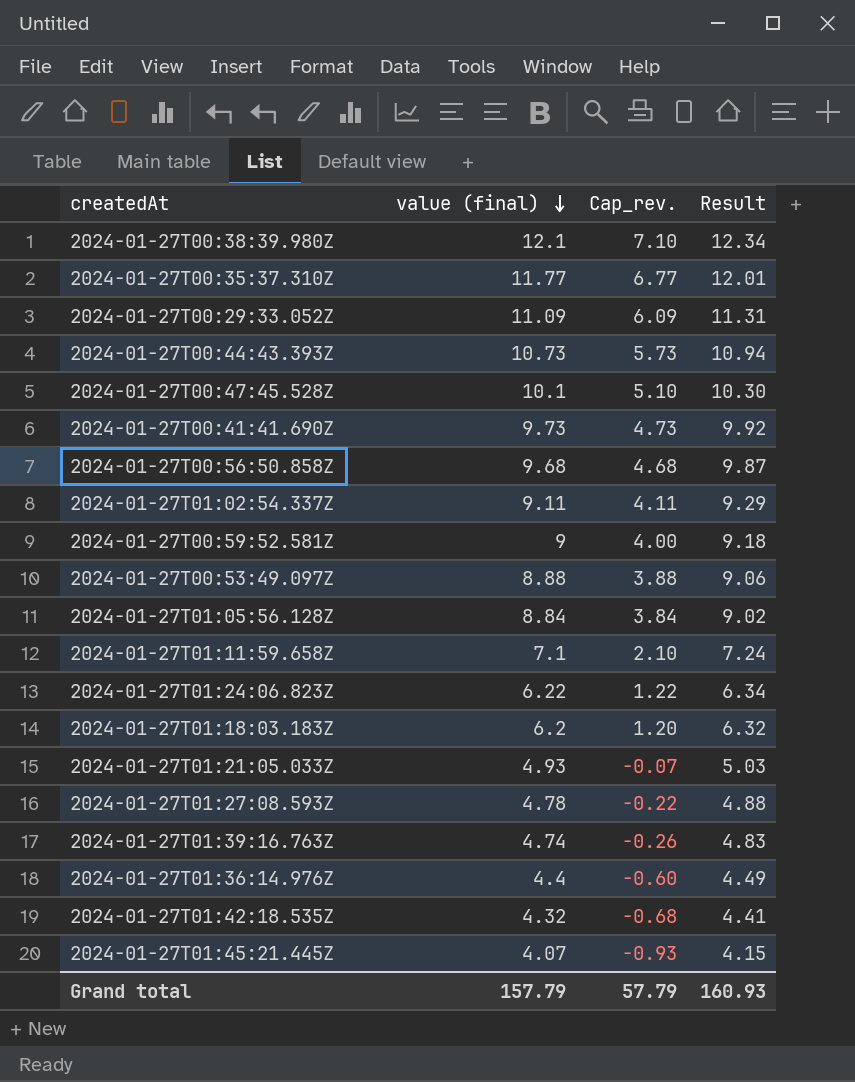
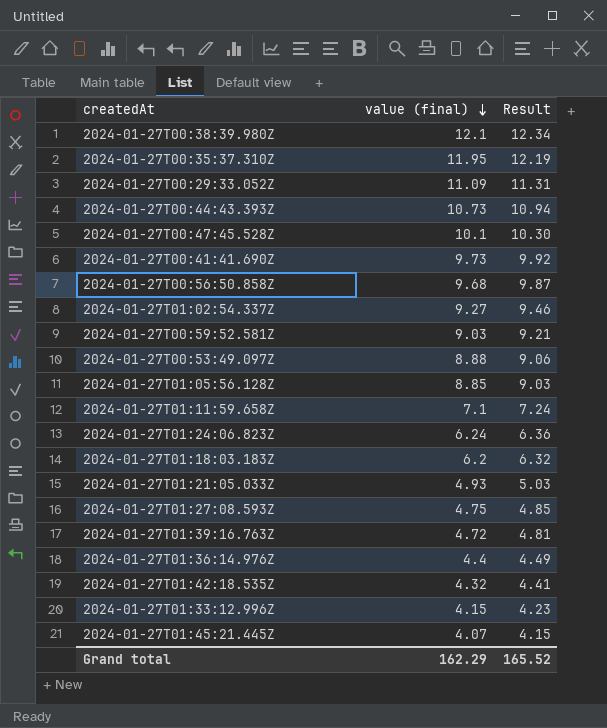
column Cap_rev. | formula: [value (final)] - 5 -> none
2024-01-27T00:35:37.310Z | value (final): 11.77 -> 11.95
2024-01-27T00:35:37.310Z | Result: 12.01 -> 12.19
2024-01-27T01:02:54.337Z | value (final): 9.11 -> 9.27
2024-01-27T01:02:54.337Z | Result: 9.29 -> 9.46
2024-01-27T00:59:52.581Z | value (final): 9 -> 9.03
2024-01-27T00:59:52.581Z | Result: 9.18 -> 9.21
2024-01-27T01:05:56.128Z | value (final): 8.84 -> 8.85
2024-01-27T01:05:56.128Z | Result: 9.02 -> 9.03
2024-01-27T01:24:06.823Z | value (final): 6.22 -> 6.24
2024-01-27T01:24:06.823Z | Result: 6.34 -> 6.36
2024-01-27T01:27:08.593Z | value (final): 4.78 -> 4.75
2024-01-27T01:27:08.593Z | Result: 4.88 -> 4.85
2024-01-27T01:39:16.763Z | value (final): 4.74 -> 4.72
2024-01-27T01:39:16.763Z | Result: 4.83 -> 4.81
row 2024-01-27T01:33:12.996Z: none -> 4.15 | 4.23
Grand total | value (final): 157.79 -> 162.29
Grand total | Result: 160.93 -> 165.52

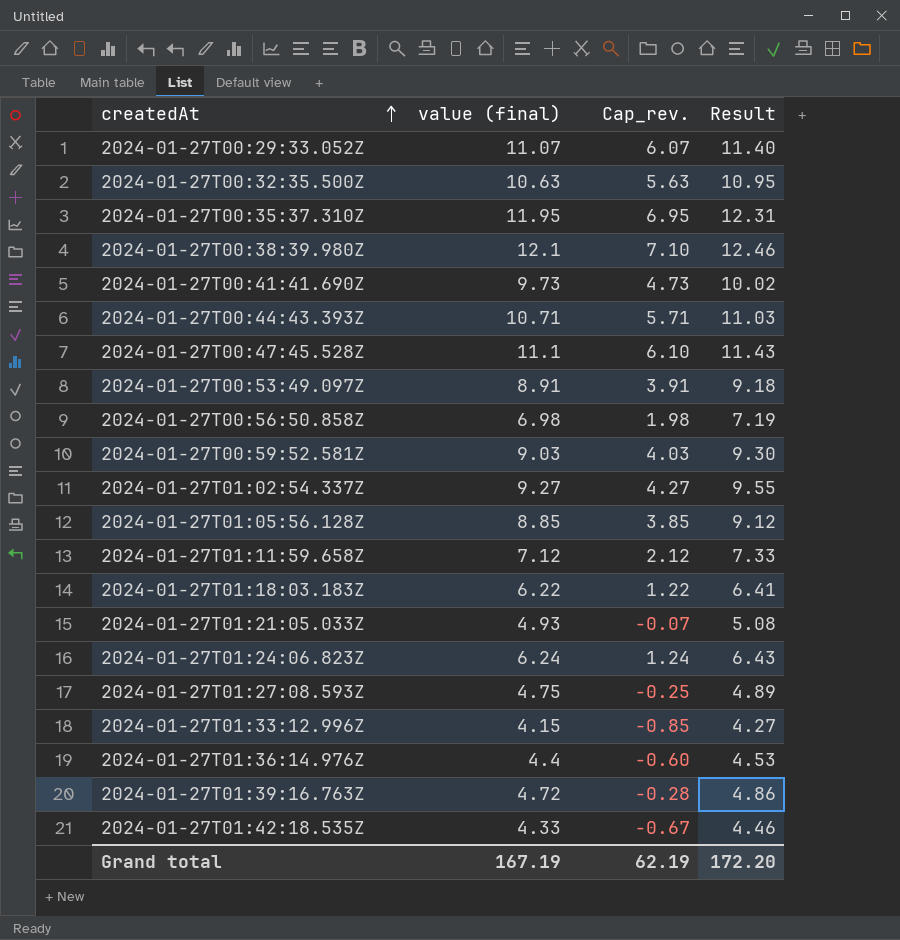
row order: value (final) descending -> createdAt ascending
column Cap_rev. | formula: none -> [value (final)] - 5
column Result | formula: [value (final)] * 1.02 -> [value (final)] * 1.03
row 2024-01-27T01:45:21.445Z: 4.07 | 4.15 -> none
2024-01-27T00:29:33.052Z | value (final): 11.09 -> 11.07
row 2024-01-27T00:32:35.500Z: none -> 10.63 | 5.63 | 10.95
2024-01-27T00:44:43.393Z | value (final): 10.73 -> 10.71
2024-01-27T00:47:45.528Z | value (final): 10.1 -> 11.1
2024-01-27T00:53:49.097Z | value (final): 8.88 -> 8.91
2024-01-27T00:56:50.858Z | value (final): 9.68 -> 6.98
2024-01-27T01:11:59.658Z | value (final): 7.1 -> 7.12
2024-01-27T01:18:03.183Z | value (final): 6.2 -> 6.22
2024-01-27T01:42:18.535Z | value (final): 4.32 -> 4.33
Grand total | value (final): 162.29 -> 167.19
Grand total | Result: 165.52 -> 172.20

